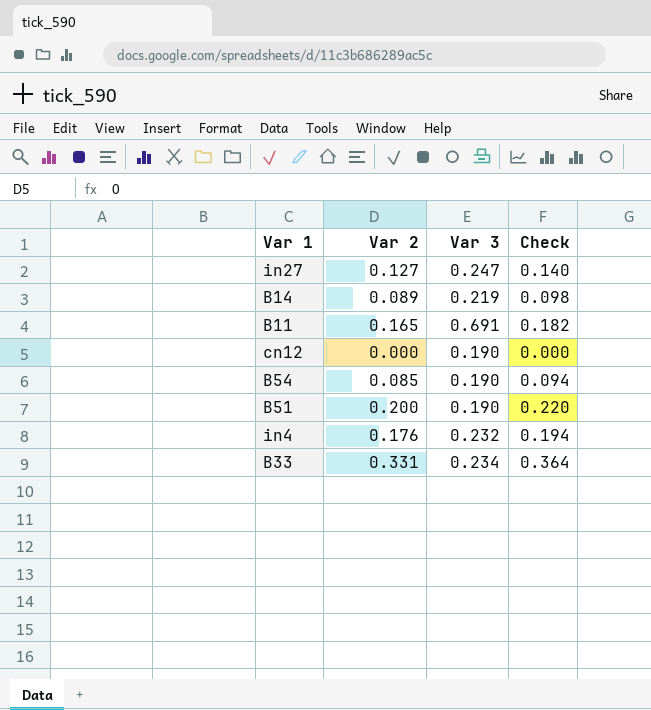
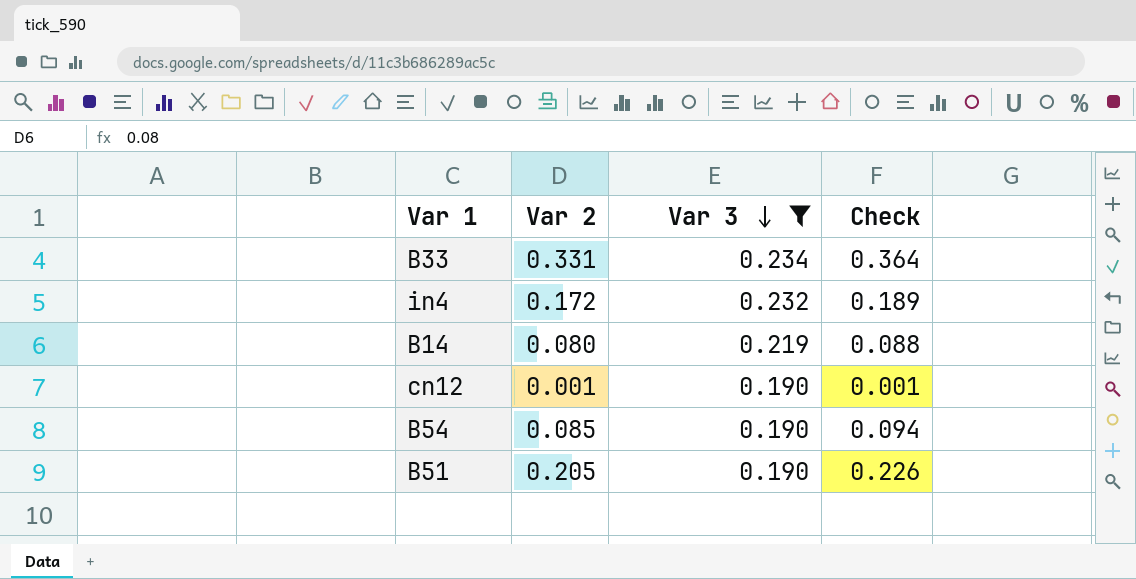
filter: none -> Var 3 <= 0.234
row order: none -> Var 3 descending
in4 | Var 2: 0.176 -> 0.172
in4 | Check: 0.194 -> 0.189
B14 | Var 2: 0.089 -> 0.080
B14 | Check: 0.098 -> 0.088
cn12 | Var 2: 0.000 -> 0.001
cn12 | Check: 0.000 -> 0.001
B51 | Var 2: 0.200 -> 0.205
B51 | Check: 0.220 -> 0.226

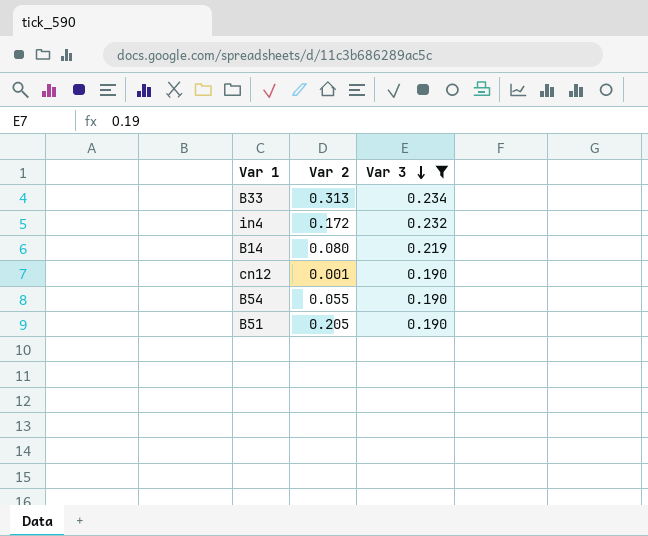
column Check | formula: [Var 2] * 1.1 -> none
B33 | Var 2: 0.331 -> 0.313
B54 | Var 2: 0.085 -> 0.055

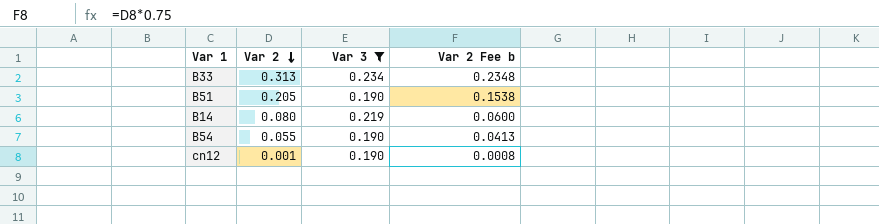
row order: Var 3 descending -> Var 2 descending
column Var 2 Fee b | formula: none -> [Var 2] * 0.75
row in4: 0.172 | 0.232 -> none

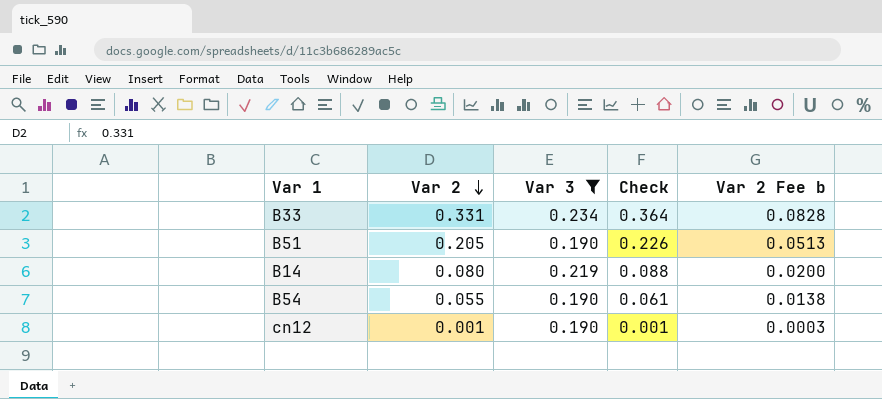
column Check | formula: none -> [Var 2] * 1.1
column Var 2 Fee b | formula: [Var 2] * 0.75 -> [Var 2] * 0.25
B33 | Var 2: 0.313 -> 0.331

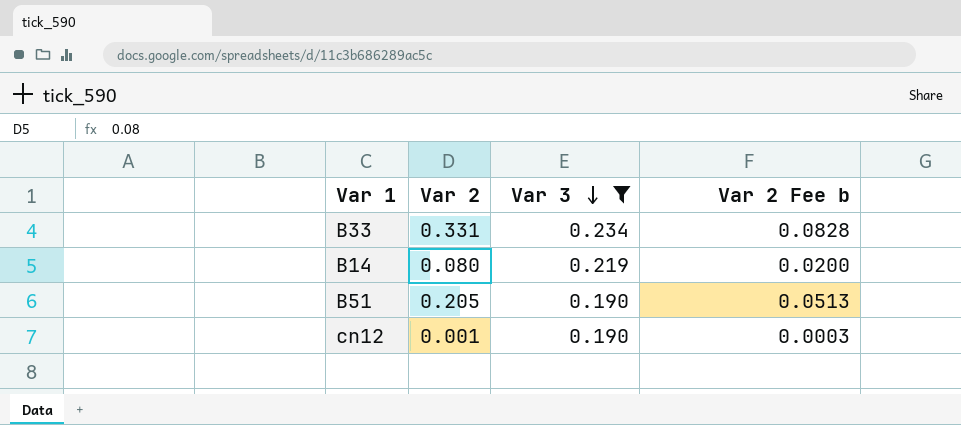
row order: Var 2 descending -> Var 3 descending
column Check | formula: [Var 2] * 1.1 -> none
row B54: 0.055 | 0.190 | 0.061 | 0.0138 -> none

